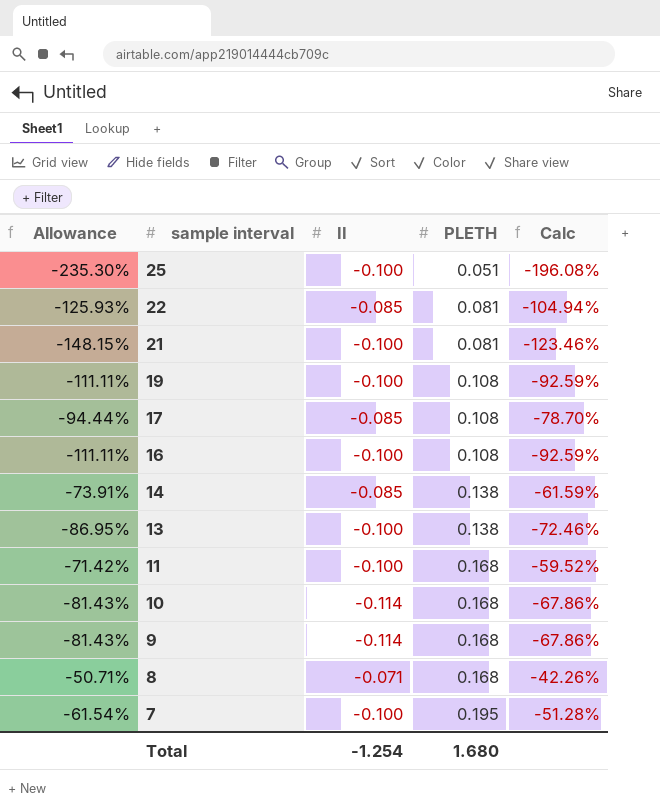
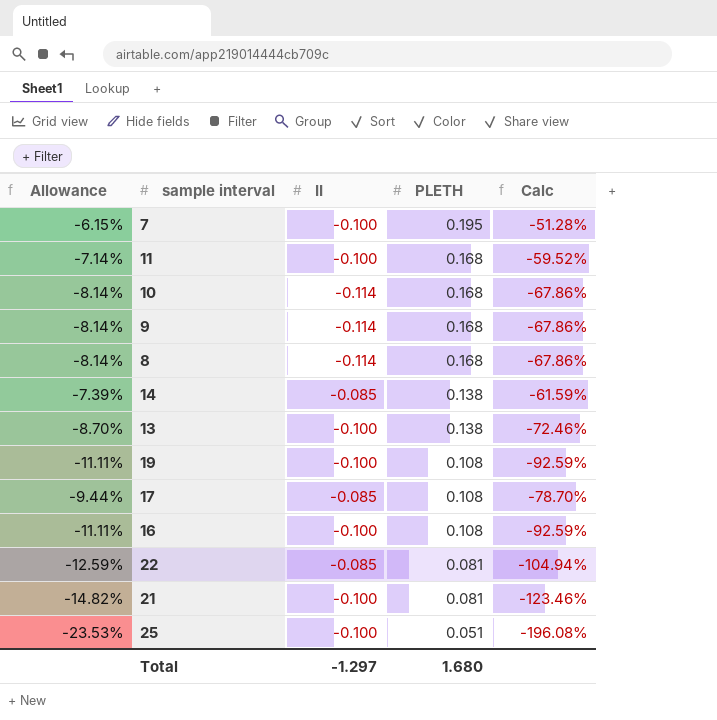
row order: sample interval descending -> PLETH descending
column Allowance | formula: [Calc] * 1.2 -> [Calc] * 0.12
8 | II: -0.071 -> -0.114
8 | Calc: -42.26% -> -67.86%
Total | II: -1.254 -> -1.297

